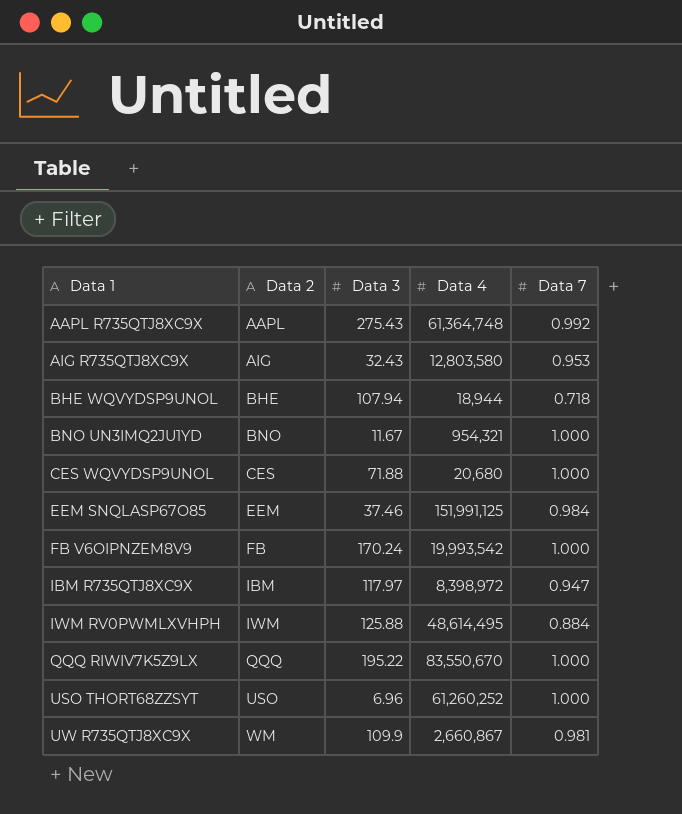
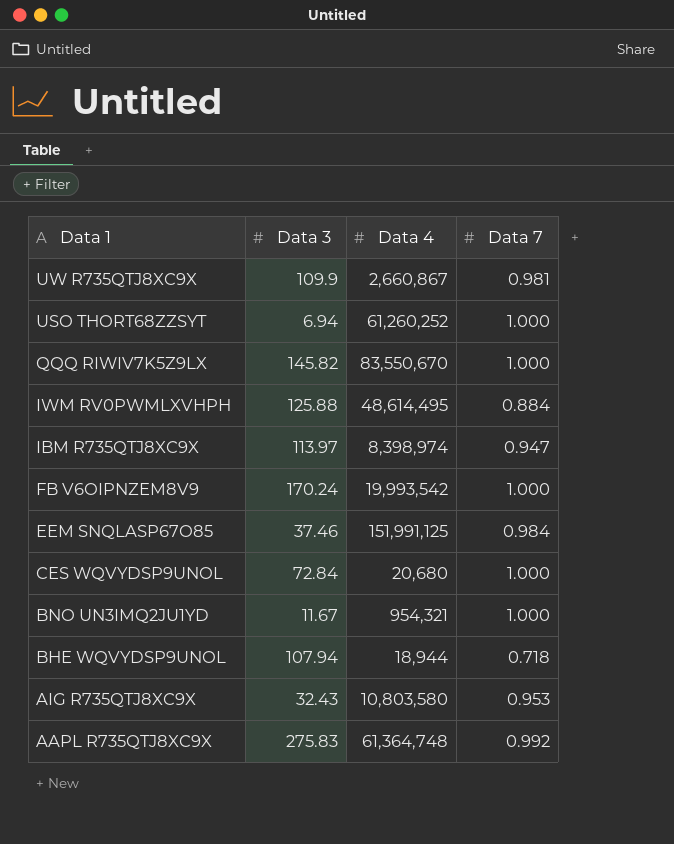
row order: Data 1 ascending -> Data 1 descending
column Data 2 | position: 2 -> none
USO THORT68ZZSYT | Data 3: 6.96 -> 6.94
QQQ RIWIV7K5Z9LX | Data 3: 195.22 -> 145.82
IBM R735QTJ8XC9X | Data 3: 117.97 -> 113.97
IBM R735QTJ8XC9X | Data 4: 8,398,972 -> 8,398,974
CES WQVYDSP9UNOL | Data 3: 71.88 -> 72.84
AIG R735QTJ8XC9X | Data 4: 12,803,580 -> 10,803,580
AAPL R735QTJ8XC9X | Data 3: 275.43 -> 275.83

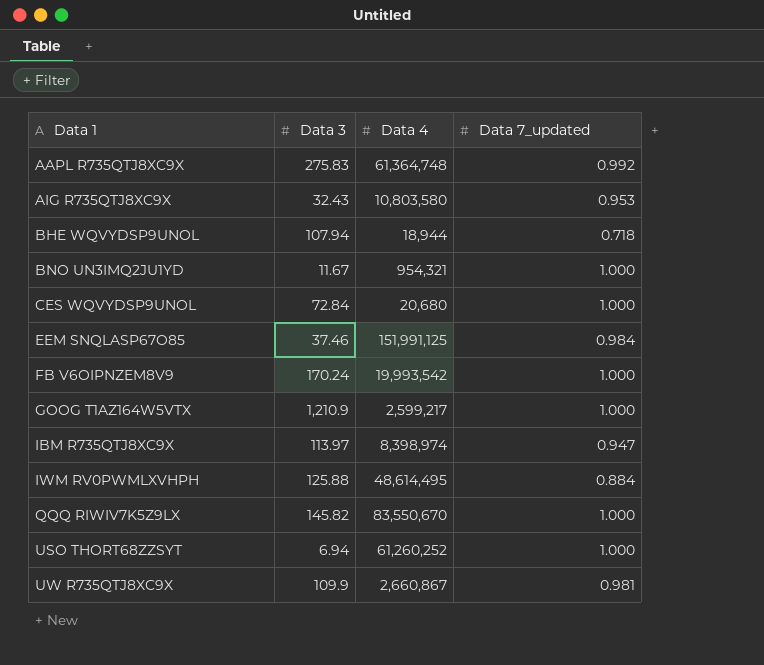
row order: Data 1 descending -> Data 1 ascending
column name: Data 7 -> Data 7_updated
row GOOG T1AZ164W5VTX: none -> 1,210.9 | 2,599,217 | 1.000

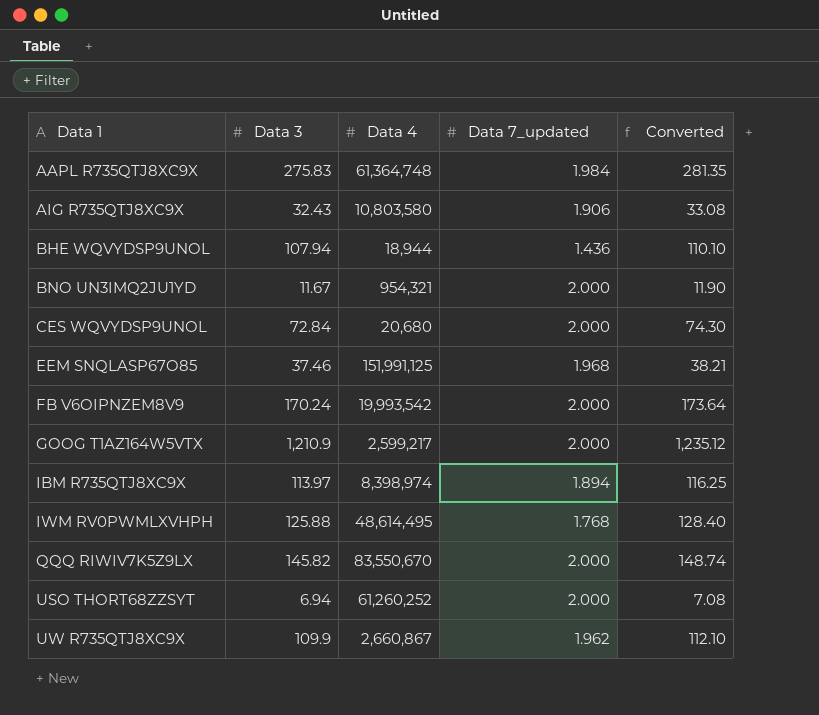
column Converted | formula: none -> [Data 3] * 1.02
AAPL R735QTJ8XC9X | Data 7_updated: 0.992 -> 1.984
AIG R735QTJ8XC9X | Data 7_updated: 0.953 -> 1.906
BHE WQVYDSP9UNOL | Data 7_updated: 0.718 -> 1.436
BNO UN3IMQ2JU1YD | Data 7_updated: 1.000 -> 2.000
CES WQVYDSP9UNOL | Data 7_updated: 1.000 -> 2.000
EEM SNQLASP67O85 | Data 7_updated: 0.984 -> 1.968
FB V6OIPNZEM8V9 | Data 7_updated: 1.000 -> 2.000
GOOG T1AZ164W5VTX | Data 7_updated: 1.000 -> 2.000
IBM R735QTJ8XC9X | Data 7_updated: 0.947 -> 1.894
IWM RV0PWMLXVHPH | Data 7_updated: 0.884 -> 1.768
QQQ RIWIV7K5Z9LX | Data 7_updated: 1.000 -> 2.000
USO THORT68ZZSYT | Data 7_updated: 1.000 -> 2.000
UW R735QTJ8XC9X | Data 7_updated: 0.981 -> 1.962

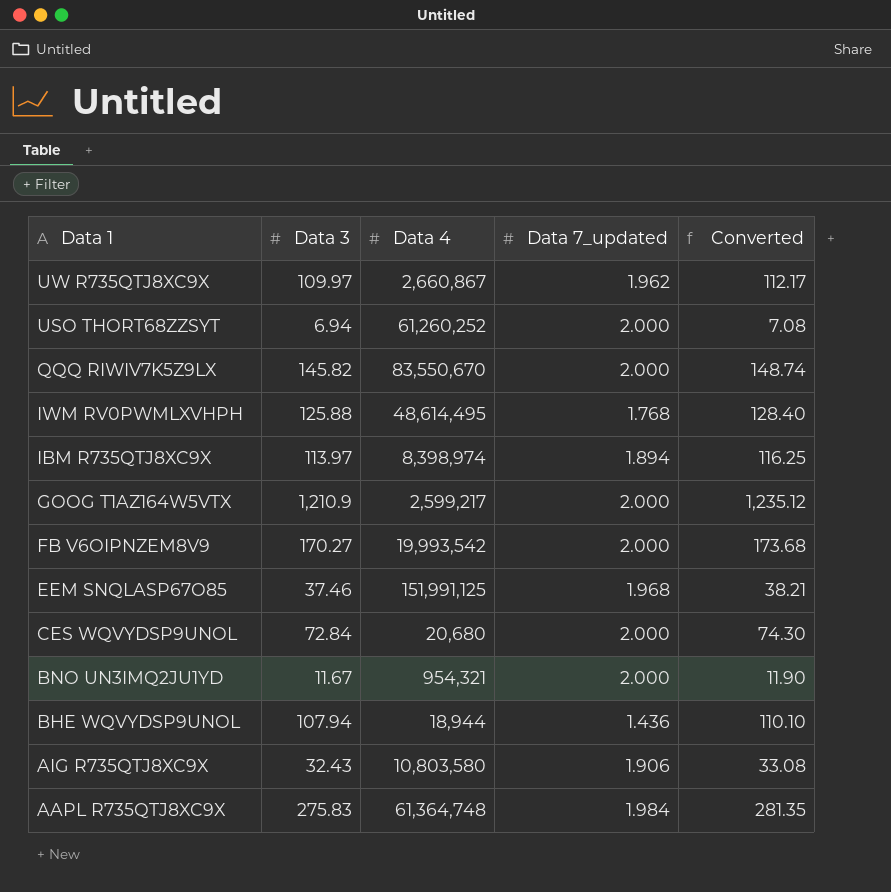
row order: Data 1 ascending -> Data 1 descending
UW R735QTJ8XC9X | Data 3: 109.9 -> 109.97
UW R735QTJ8XC9X | Converted: 112.10 -> 112.17
FB V6OIPNZEM8V9 | Data 3: 170.24 -> 170.27
FB V6OIPNZEM8V9 | Converted: 173.64 -> 173.68

